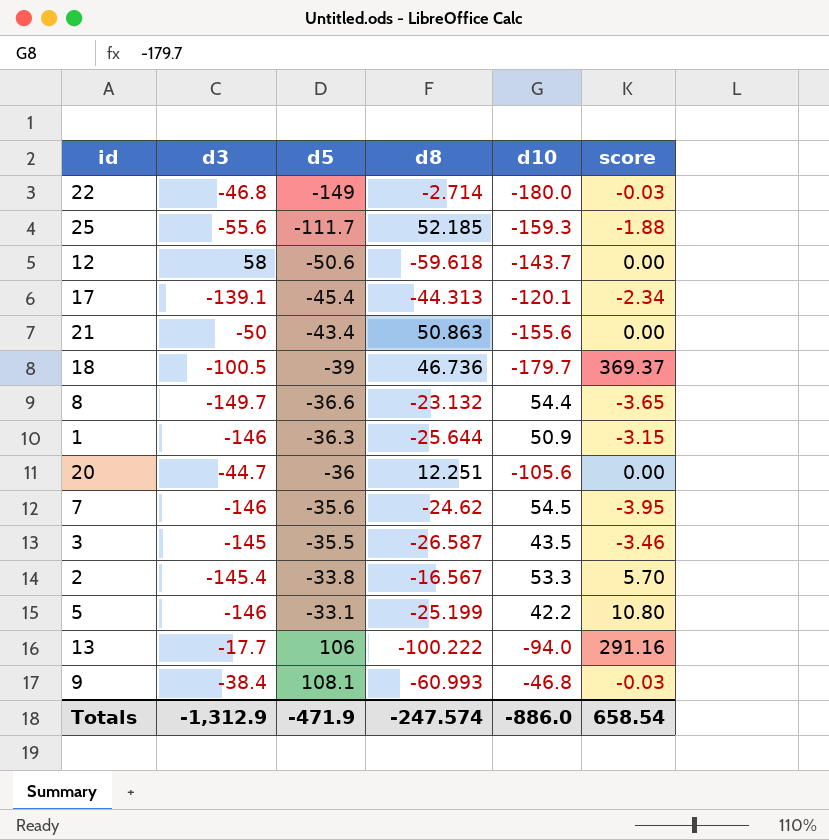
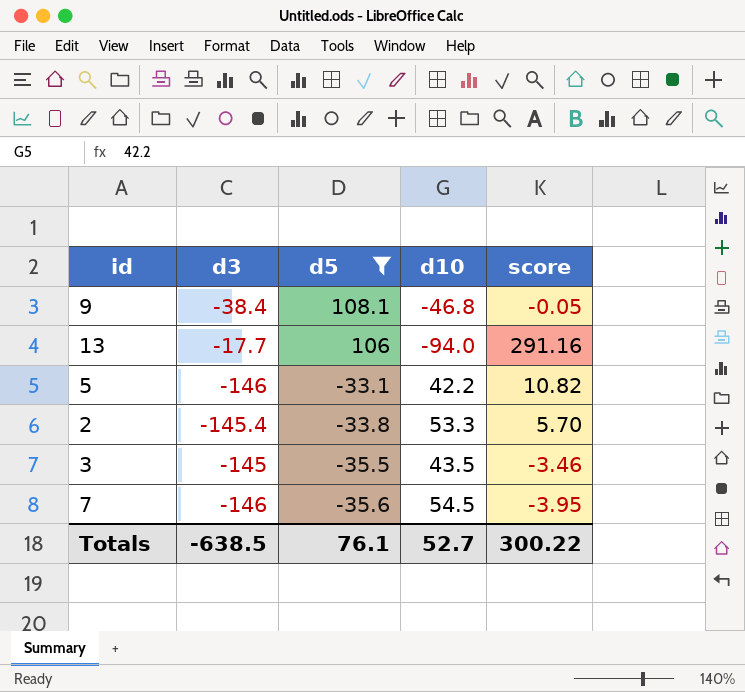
filter: none -> d5 >= -35.6
row order: d5 ascending -> d5 descending
column d8 | position: 4 -> none
9 | score: -0.03 -> -0.05
5 | score: 10.80 -> 10.82
Totals | d3: -1,312.9 -> -638.5
Totals | d5: -471.9 -> 76.1
Totals | d10: -886.0 -> 52.7
Totals | score: 658.54 -> 300.22

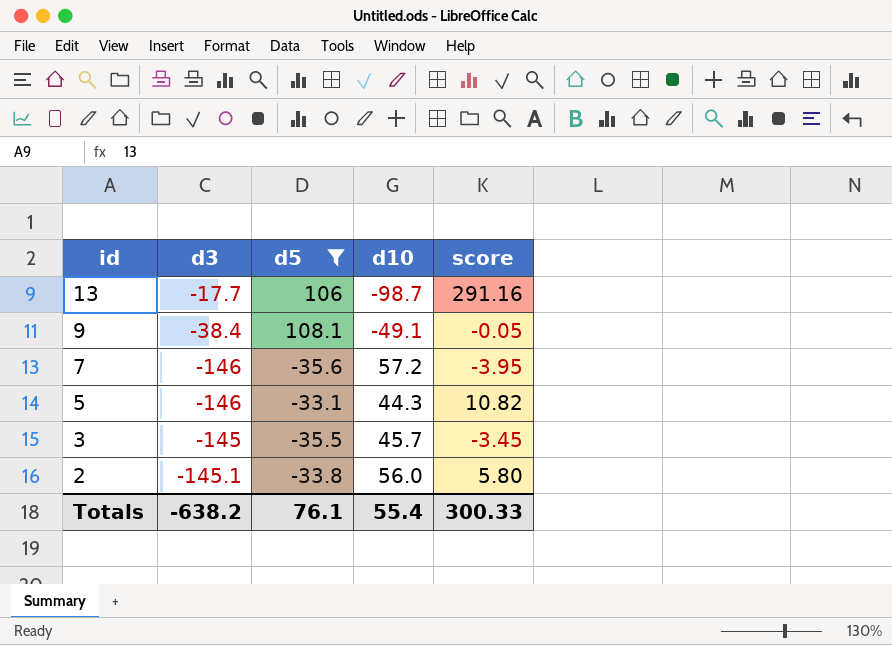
row order: d5 descending -> id descending
13 | d10: -94.0 -> -98.7
9 | d10: -46.8 -> -49.1
7 | d10: 54.5 -> 57.2
5 | d10: 42.2 -> 44.3
3 | d10: 43.5 -> 45.7
3 | score: -3.46 -> -3.45
2 | d3: -145.4 -> -145.1
2 | d10: 53.3 -> 56.0
2 | score: 5.70 -> 5.80
Totals | d3: -638.5 -> -638.2
Totals | d10: 52.7 -> 55.4
Totals | score: 300.22 -> 300.33

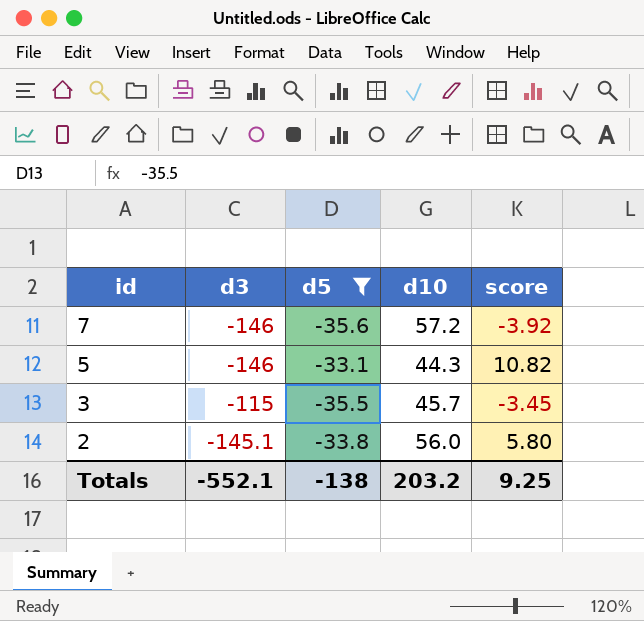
row 13: -17.7 | 106 | -98.7 | 291.16 -> none
row 9: -38.4 | 108.1 | -49.1 | -0.05 -> none
7 | score: -3.95 -> -3.92
3 | d3: -145 -> -115
Totals | d3: -638.2 -> -552.1
Totals | d5: 76.1 -> -138
Totals | d10: 55.4 -> 203.2
Totals | score: 300.33 -> 9.25

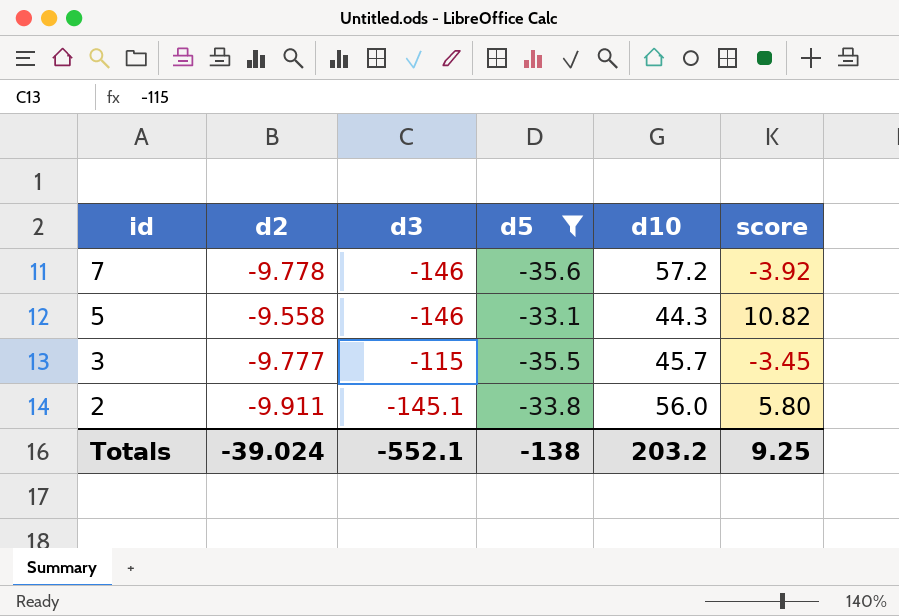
column d2 | position: none -> 2

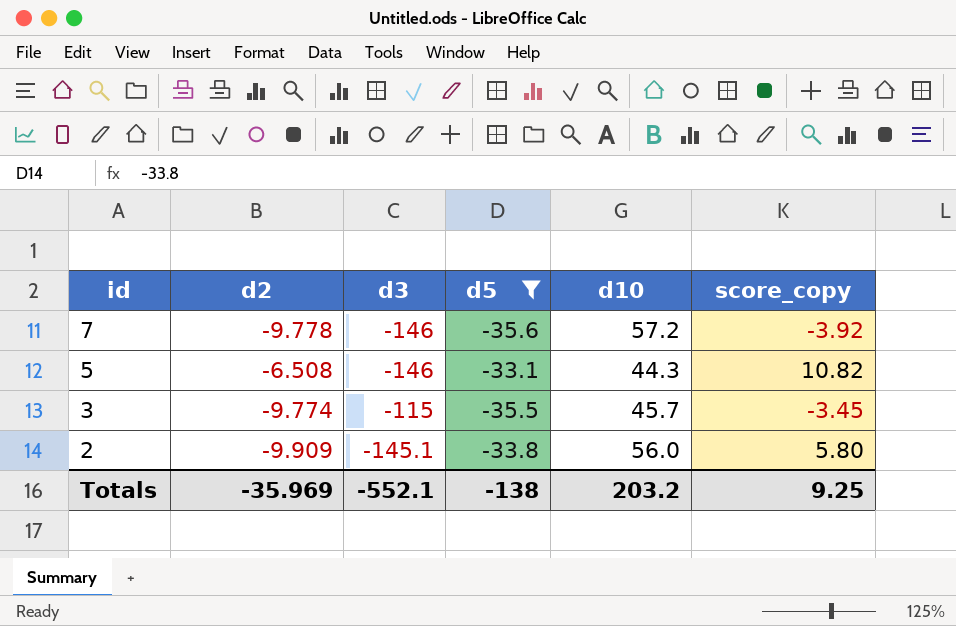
column name: score -> score_copy
5 | d2: -9.558 -> -6.508
3 | d2: -9.777 -> -9.774
2 | d2: -9.911 -> -9.909
Totals | d2: -39.024 -> -35.969

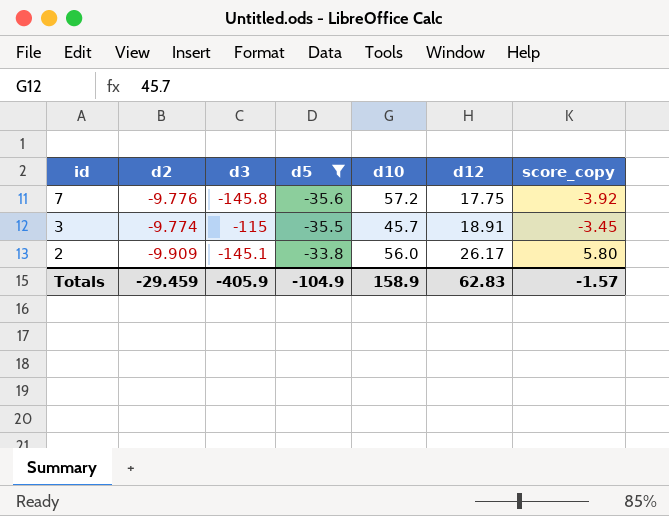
column d12 | position: none -> 6
row 5: -6.508 | -146 | -33.1 | 44.3 | 10.82 -> none
7 | d2: -9.778 -> -9.776
7 | d3: -146 -> -145.8
Totals | d2: -35.969 -> -29.459
Totals | d3: -552.1 -> -405.9
Totals | d5: -138 -> -104.9
Totals | d10: 203.2 -> 158.9
Totals | score_copy: 9.25 -> -1.57

